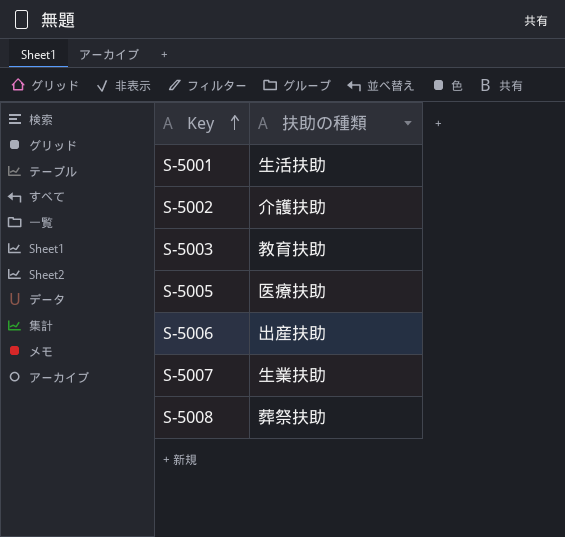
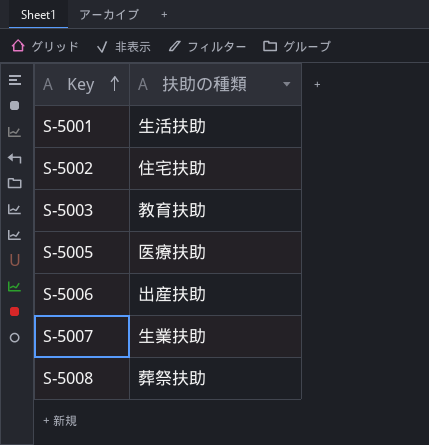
S-5002 | 扶助の種類: 介護扶助 -> 住宅扶助

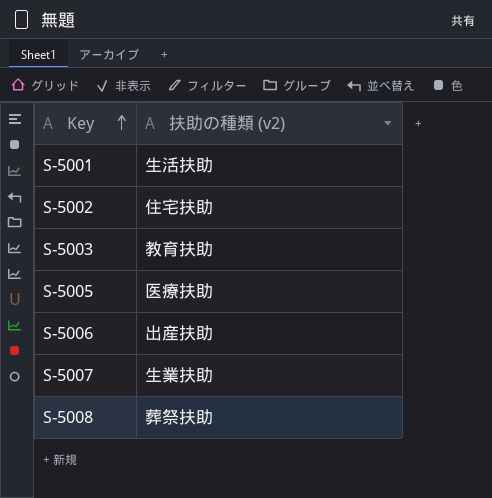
column name: 扶助の種類 -> 扶助の種類 (v2)

